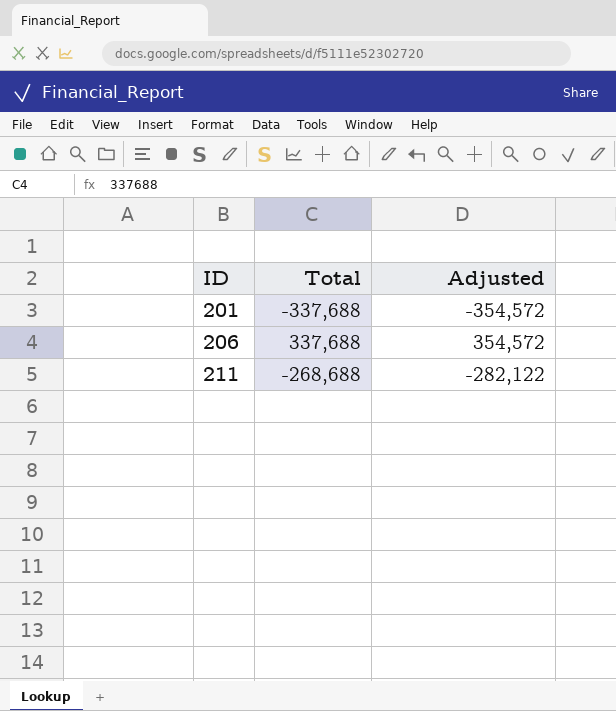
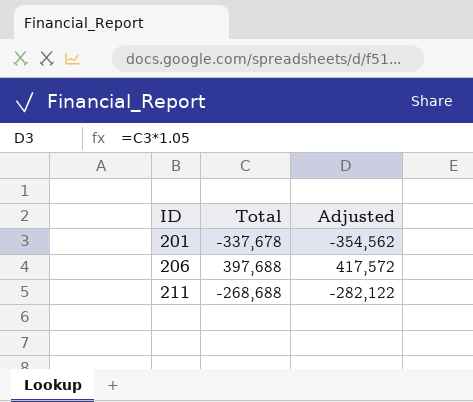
201 | Total: -337,688 -> -337,678
201 | Adjusted: -354,572 -> -354,562
206 | Total: 337,688 -> 397,688
206 | Adjusted: 354,572 -> 417,572

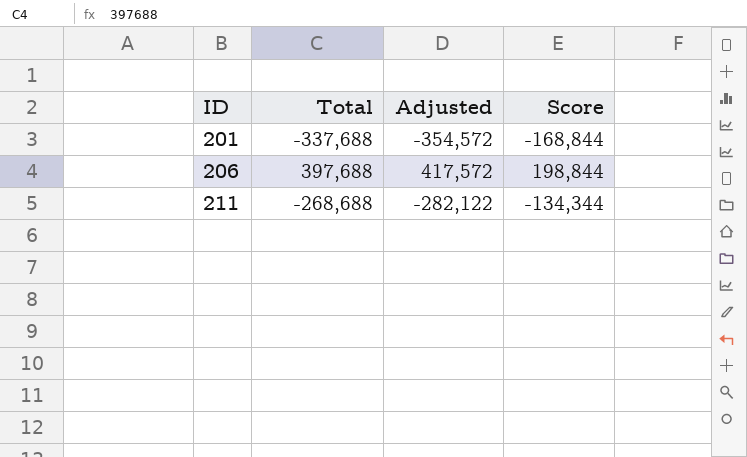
column Score | formula: none -> [Total] * 0.5
201 | Total: -337,678 -> -337,688
201 | Adjusted: -354,562 -> -354,572

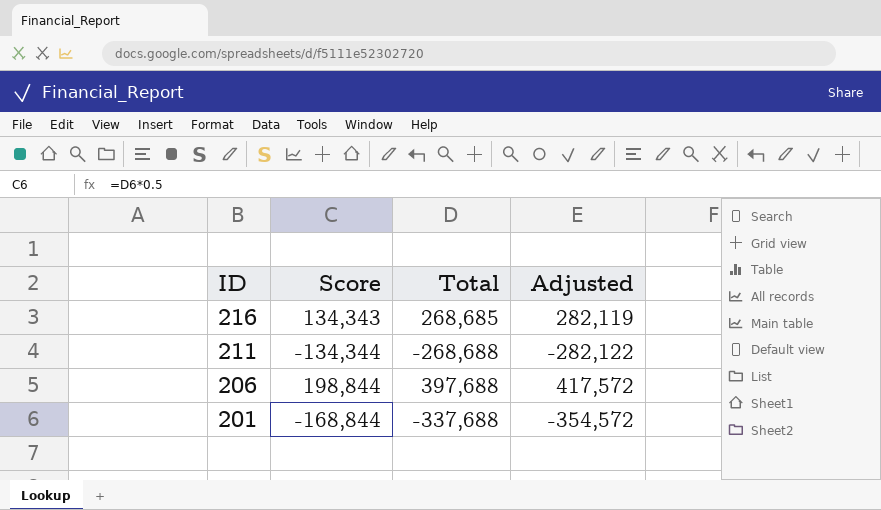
row order: ID ascending -> ID descending
column Score | position: 4 -> 2
row 216: none -> 134,343 | 268,685 | 282,119

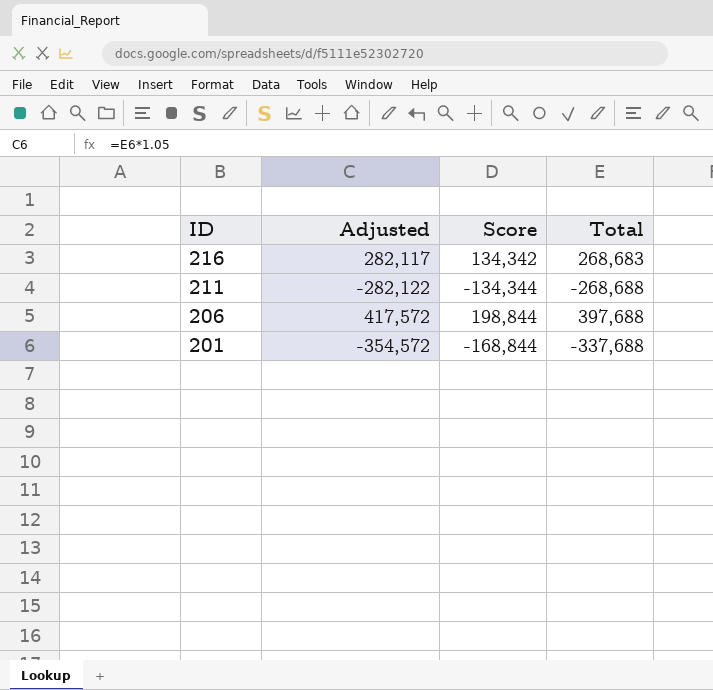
column Adjusted | position: 4 -> 2
216 | Adjusted: 282,119 -> 282,117
216 | Score: 134,343 -> 134,342
216 | Total: 268,685 -> 268,683

